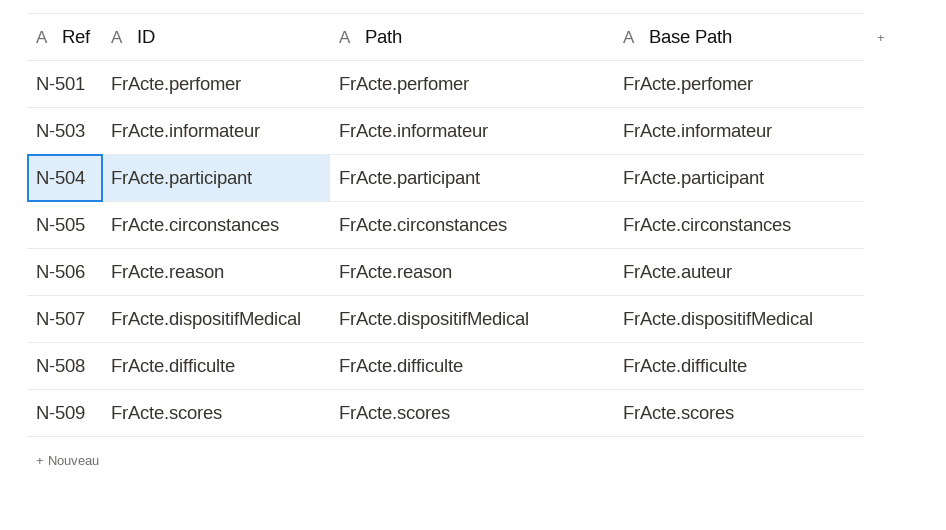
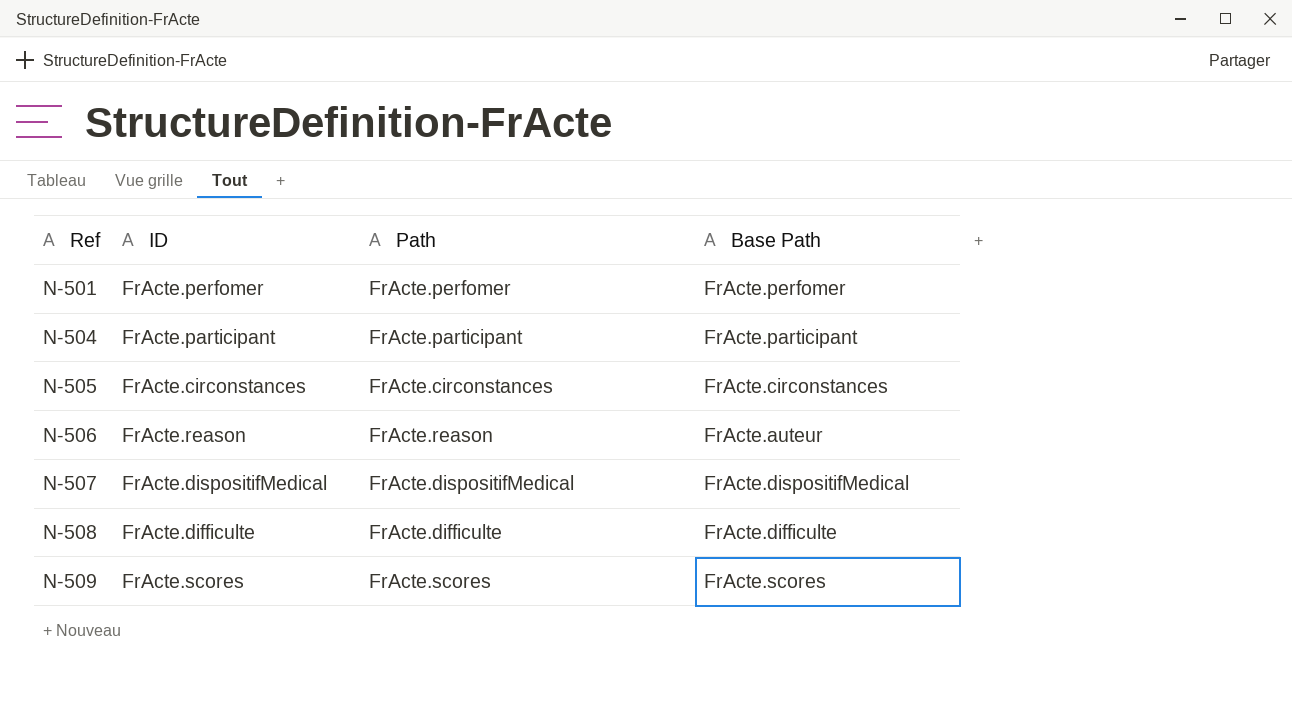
row N-503: FrActe.informateur | FrActe.informateur | FrActe.informateur -> none

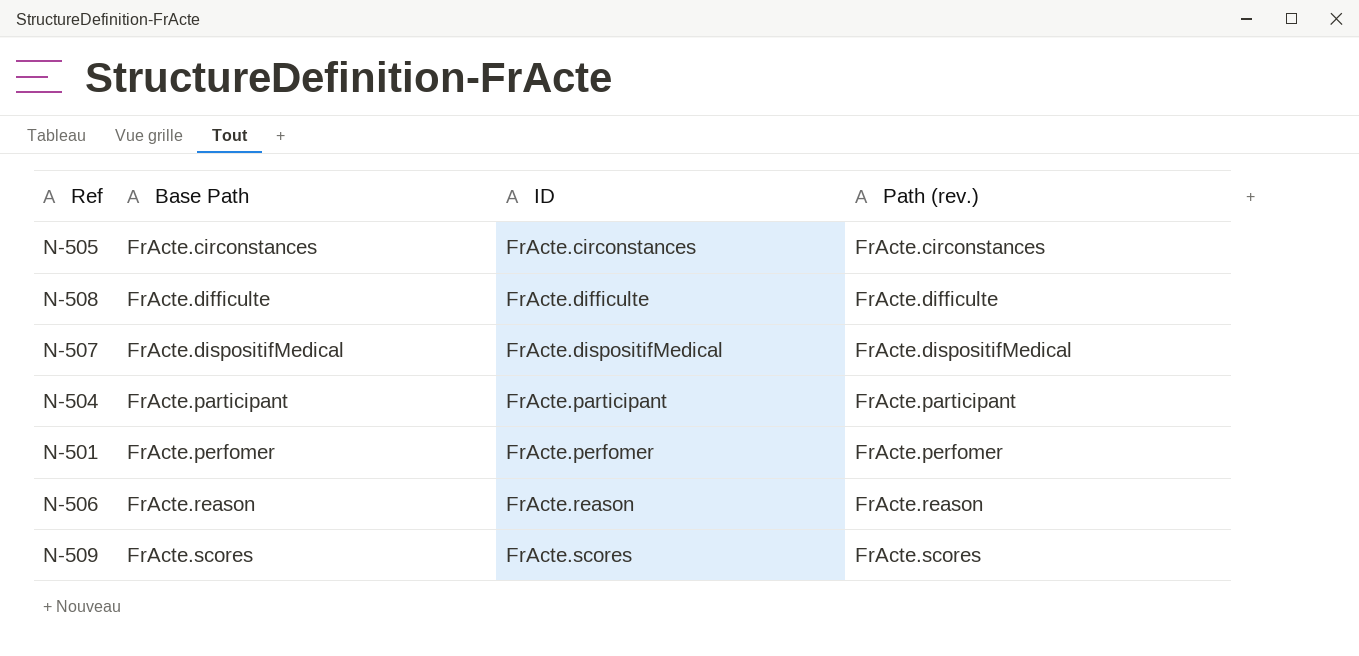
row order: Ref ascending -> Base Path ascending
column Base Path | position: 4 -> 2
column name: Path -> Path (rev.)
N-506 | Base Path: FrActe.auteur -> FrActe.reason

